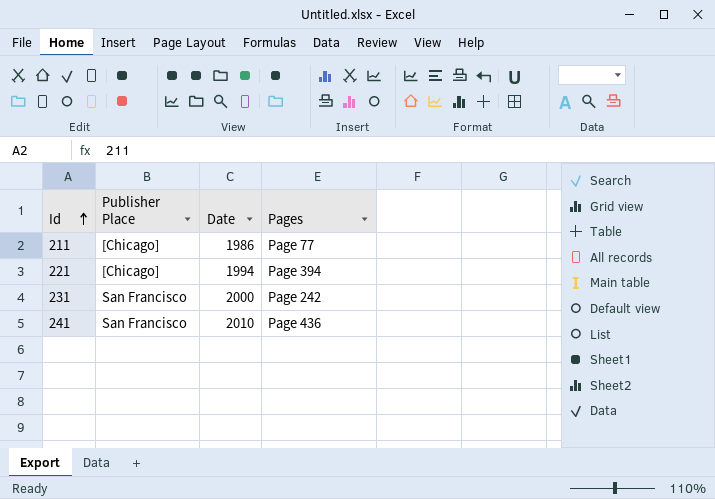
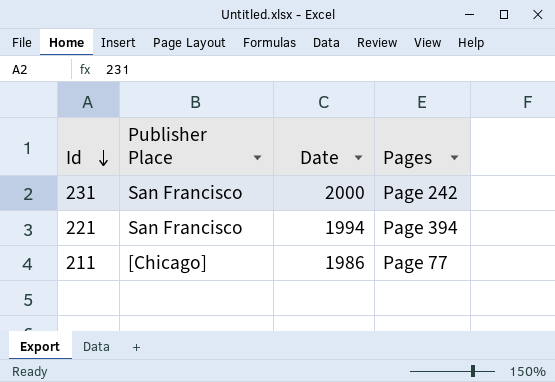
row order: Id ascending -> Id descending
row 241: San Francisco | 2010 | Page 436 -> none
221 | Publisher Place: [Chicago] -> San Francisco

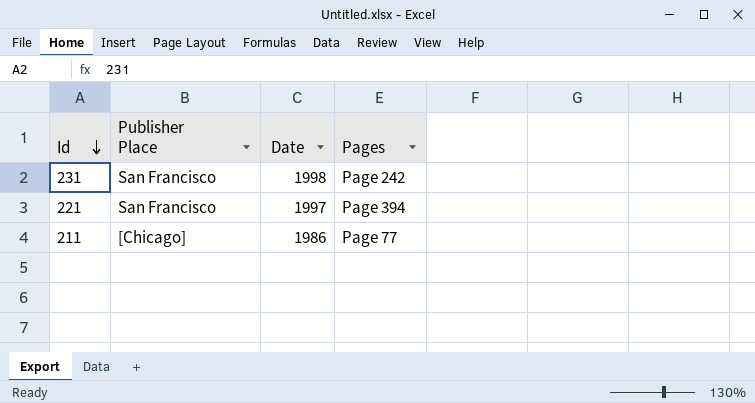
231 | Date: 2000 -> 1998
221 | Date: 1994 -> 1997

